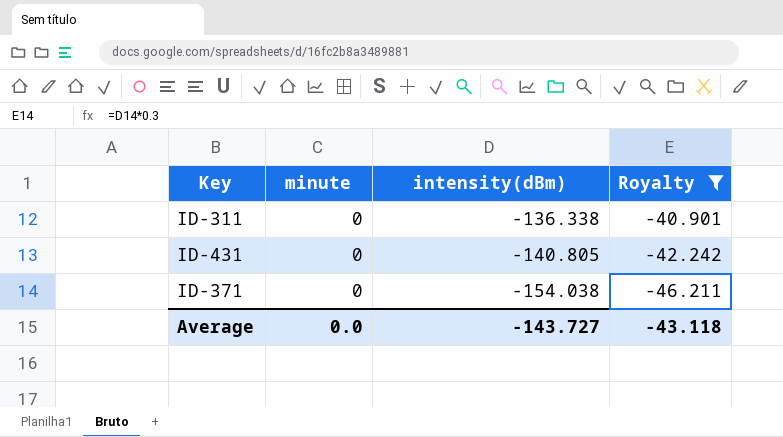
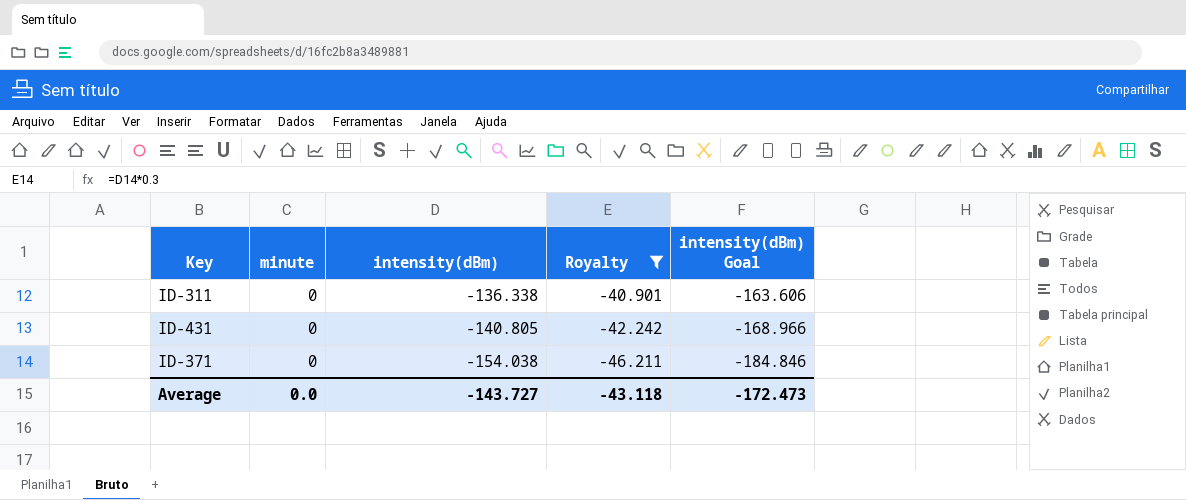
column intensity(dBm) Goal | formula: none -> [intensity(dBm)] * 1.2

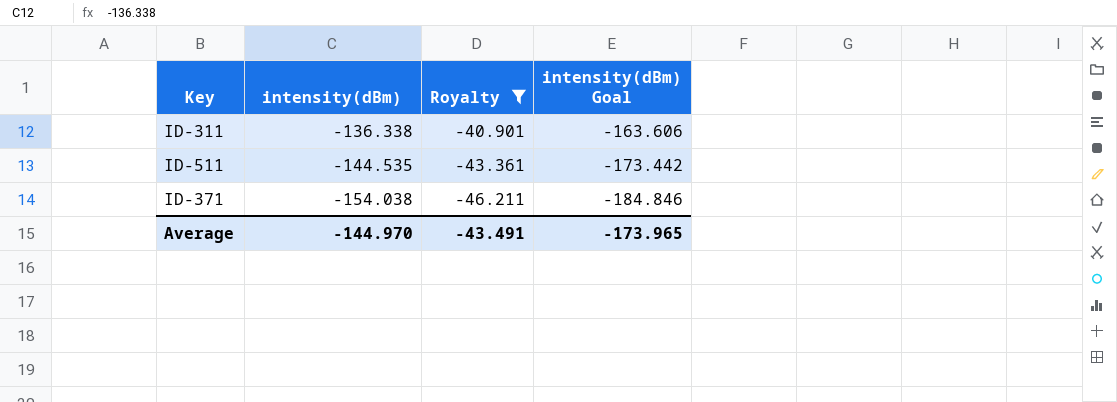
column minute | position: 2 -> none
row ID-431: 0 | -140.805 | -42.242 | -168.966 -> none
row ID-511: none -> -144.535 | -43.361 | -173.442
Average | intensity(dBm): -143.727 -> -144.970
Average | Royalty: -43.118 -> -43.491
Average | intensity(dBm) Goal: -172.473 -> -173.965

